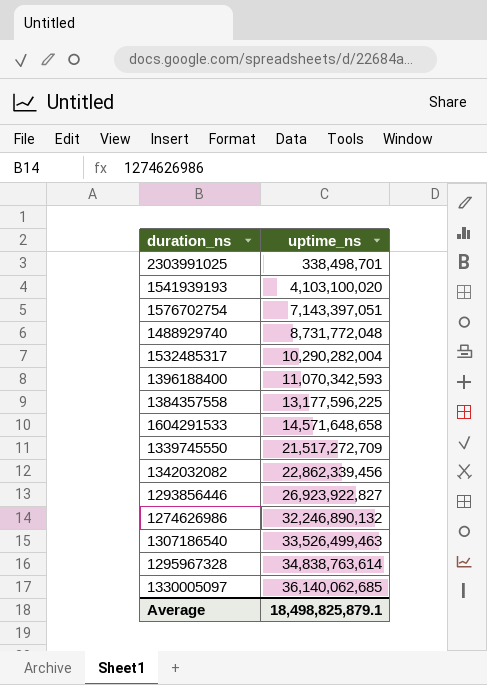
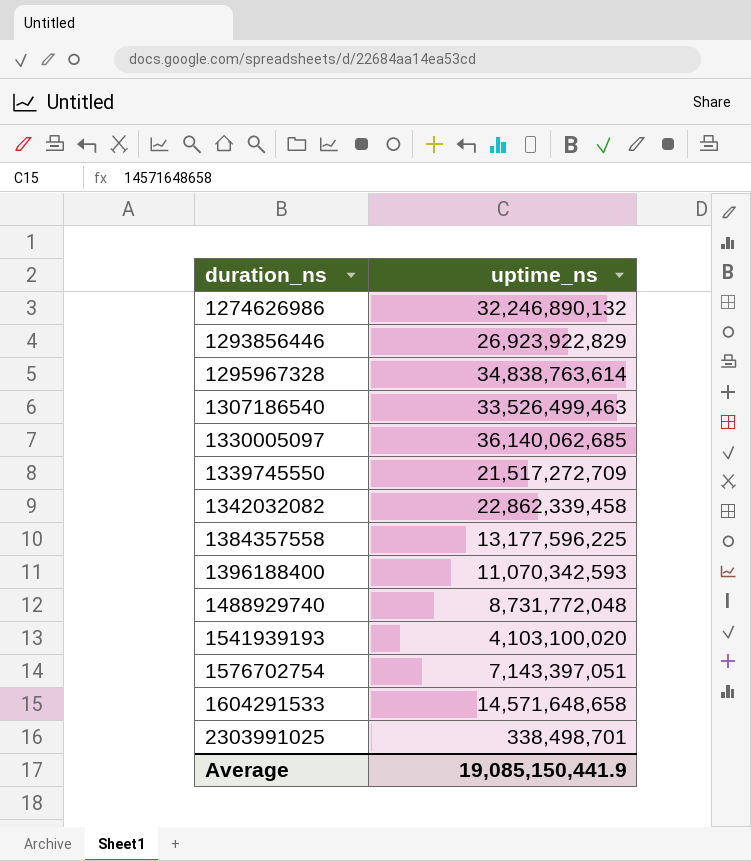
row order: uptime_ns ascending -> duration_ns ascending
row 1532485317: 10,290,282,004 -> none
1293856446 | uptime_ns: 26,923,922,827 -> 26,923,922,829
1342032082 | uptime_ns: 22,862,339,456 -> 22,862,339,458
Average | uptime_ns: 18,498,825,879.1 -> 19,085,150,441.9

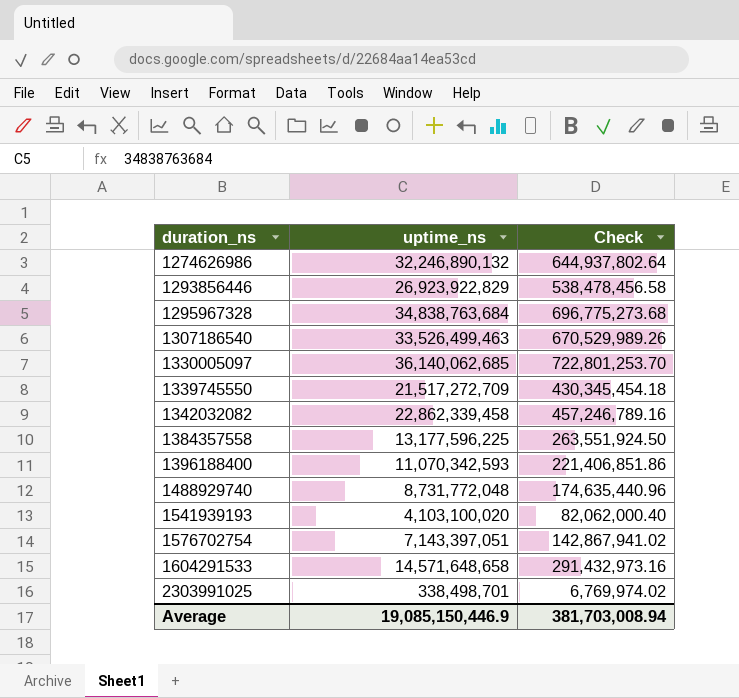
column Check | formula: none -> [uptime_ns] * 0.02
1295967328 | uptime_ns: 34,838,763,614 -> 34,838,763,684
Average | uptime_ns: 19,085,150,441.9 -> 19,085,150,446.9

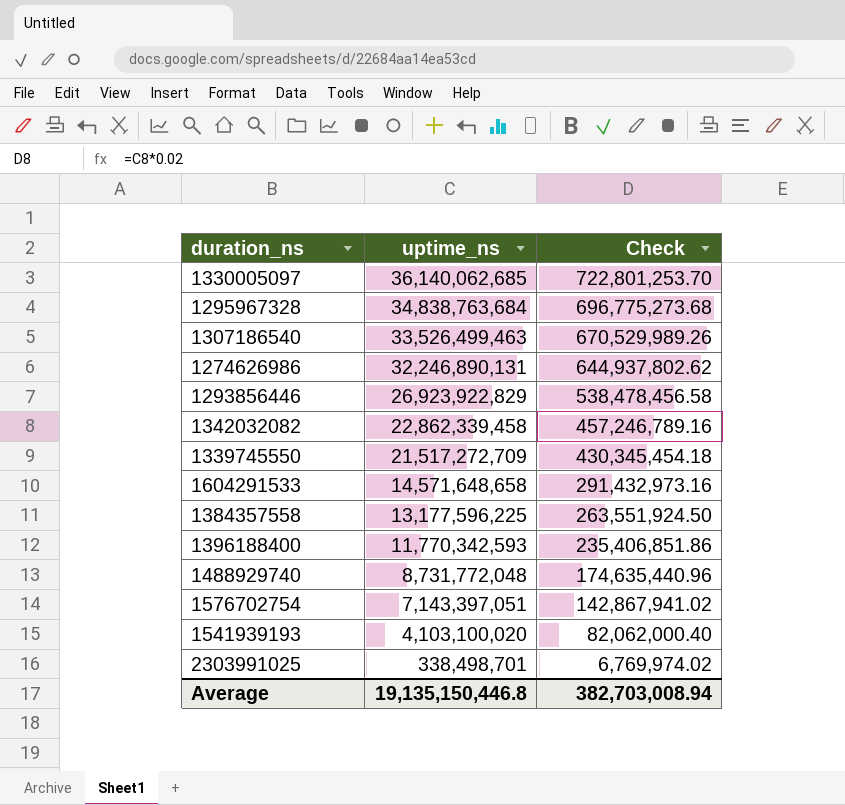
row order: duration_ns ascending -> uptime_ns descending
1274626986 | uptime_ns: 32,246,890,132 -> 32,246,890,131
1274626986 | Check: 644,937,802.64 -> 644,937,802.62
1396188400 | uptime_ns: 11,070,342,593 -> 11,770,342,593
1396188400 | Check: 221,406,851.86 -> 235,406,851.86
Average | uptime_ns: 19,085,150,446.9 -> 19,135,150,446.8
Average | Check: 381,703,008.94 -> 382,703,008.94

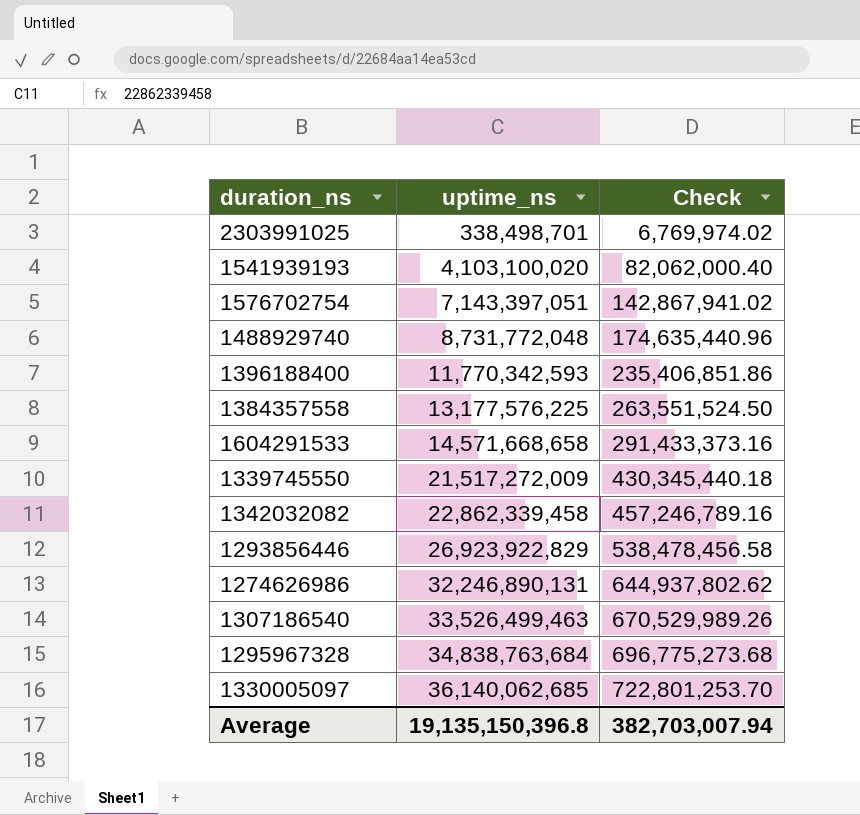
row order: uptime_ns descending -> uptime_ns ascending
1384357558 | uptime_ns: 13,177,596,225 -> 13,177,576,225
1384357558 | Check: 263,551,924.50 -> 263,551,524.50
1604291533 | uptime_ns: 14,571,648,658 -> 14,571,668,658
1604291533 | Check: 291,432,973.16 -> 291,433,373.16
1339745550 | uptime_ns: 21,517,272,709 -> 21,517,272,009
1339745550 | Check: 430,345,454.18 -> 430,345,440.18
Average | uptime_ns: 19,135,150,446.8 -> 19,135,150,396.8
Average | Check: 382,703,008.94 -> 382,703,007.94

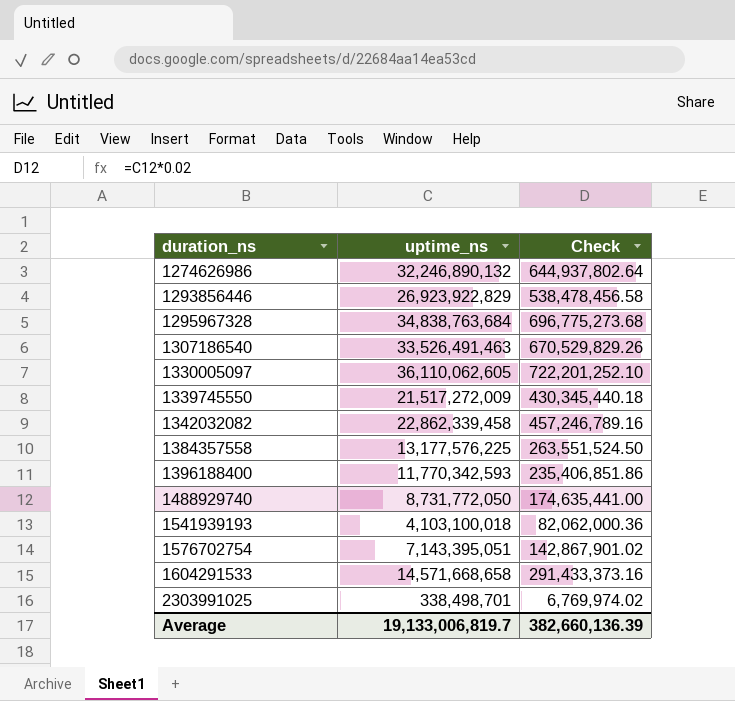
row order: uptime_ns ascending -> duration_ns ascending
1274626986 | uptime_ns: 32,246,890,131 -> 32,246,890,132
1274626986 | Check: 644,937,802.62 -> 644,937,802.64
1307186540 | uptime_ns: 33,526,499,463 -> 33,526,491,463
1307186540 | Check: 670,529,989.26 -> 670,529,829.26
1330005097 | uptime_ns: 36,140,062,685 -> 36,110,062,605
1330005097 | Check: 722,801,253.70 -> 722,201,252.10
1488929740 | uptime_ns: 8,731,772,048 -> 8,731,772,050
1488929740 | Check: 174,635,440.96 -> 174,635,441.00
1541939193 | uptime_ns: 4,103,100,020 -> 4,103,100,018
1541939193 | Check: 82,062,000.40 -> 82,062,000.36
1576702754 | uptime_ns: 7,143,397,051 -> 7,143,395,051
1576702754 | Check: 142,867,941.02 -> 142,867,901.02
Average | uptime_ns: 19,135,150,396.8 -> 19,133,006,819.7
Average | Check: 382,703,007.94 -> 382,660,136.39

